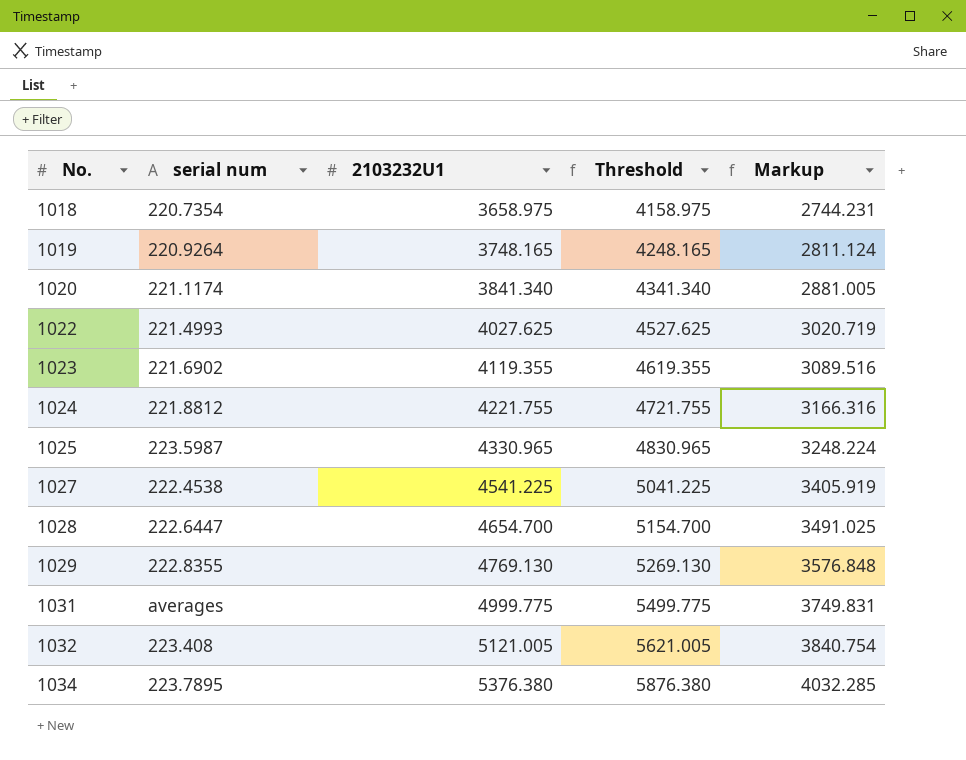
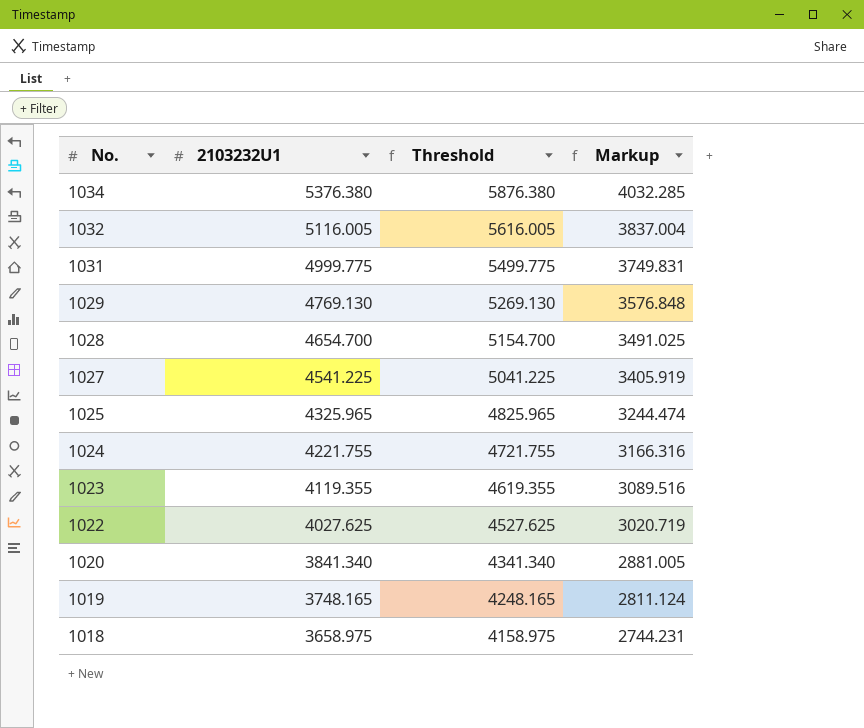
row order: No. ascending -> No. descending
column serial num | position: 2 -> none
1032 | 2103232U1: 5121.005 -> 5116.005
1032 | Threshold: 5621.005 -> 5616.005
1032 | Markup: 3840.754 -> 3837.004
1025 | 2103232U1: 4330.965 -> 4325.965
1025 | Threshold: 4830.965 -> 4825.965
1025 | Markup: 3248.224 -> 3244.474

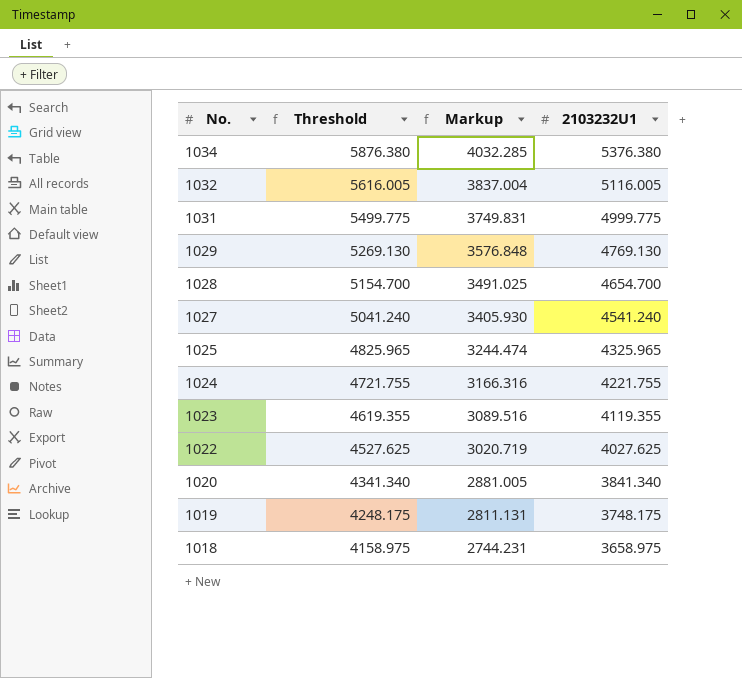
column 2103232U1 | position: 2 -> 4
1027 | Threshold: 5041.225 -> 5041.240
1027 | Markup: 3405.919 -> 3405.930
1027 | 2103232U1: 4541.225 -> 4541.240
1019 | Threshold: 4248.165 -> 4248.175
1019 | Markup: 2811.124 -> 2811.131
1019 | 2103232U1: 3748.165 -> 3748.175

